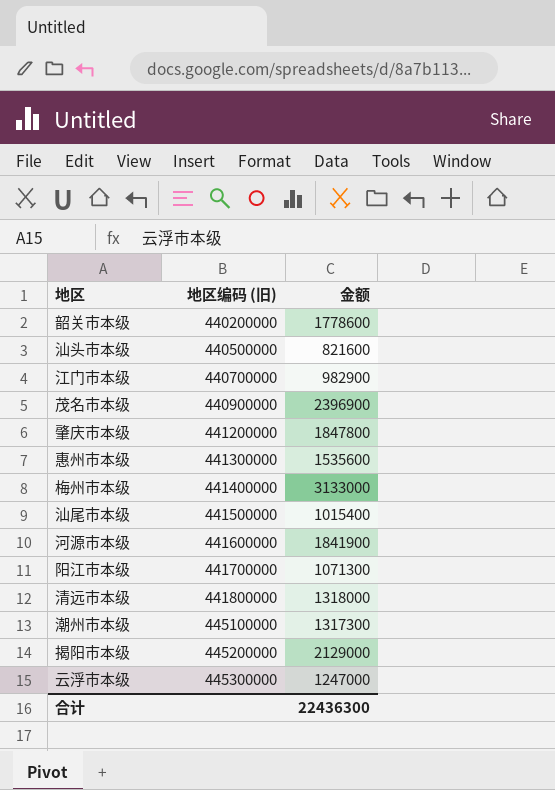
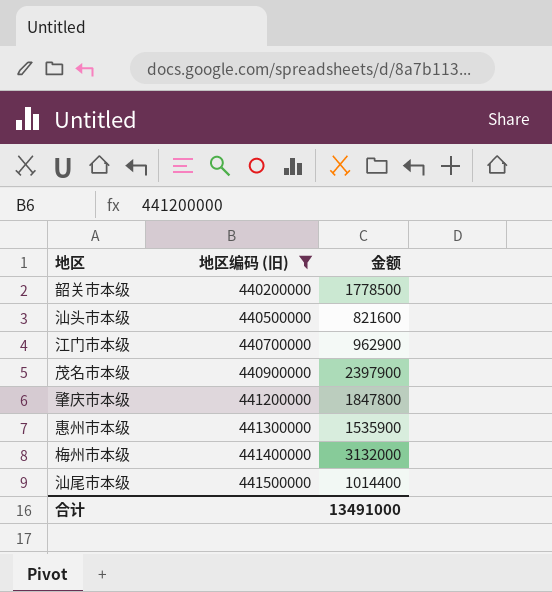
filter: none -> 地区编码 (旧) <= 441500000
韶关市本级 | 金额: 1778600 -> 1778500
江门市本级 | 金额: 982900 -> 962900
茂名市本级 | 金额: 2396900 -> 2397900
惠州市本级 | 金额: 1535600 -> 1535900
梅州市本级 | 金额: 3133000 -> 3132000
汕尾市本级 | 金额: 1015400 -> 1014400
合计 | 金额: 22436300 -> 13491000

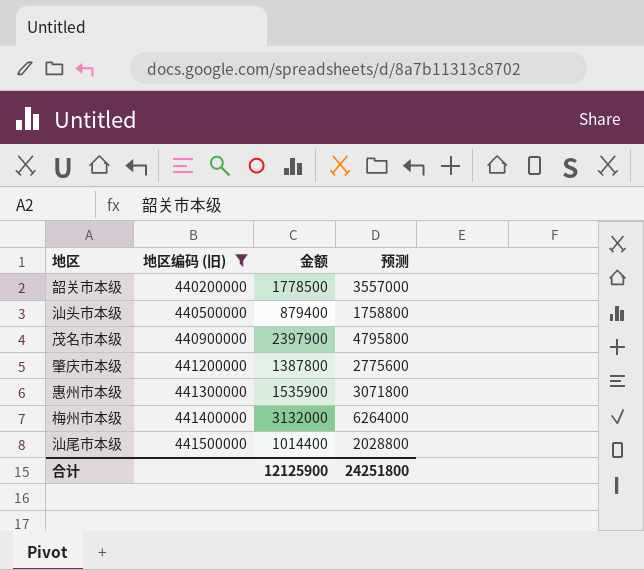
column 预测 | formula: none -> [金额] * 2
row 江门市本级: 440700000 | 962900 -> none
汕头市本级 | 金额: 821600 -> 879400
肇庆市本级 | 金额: 1847800 -> 1387800
合计 | 金额: 13491000 -> 12125900

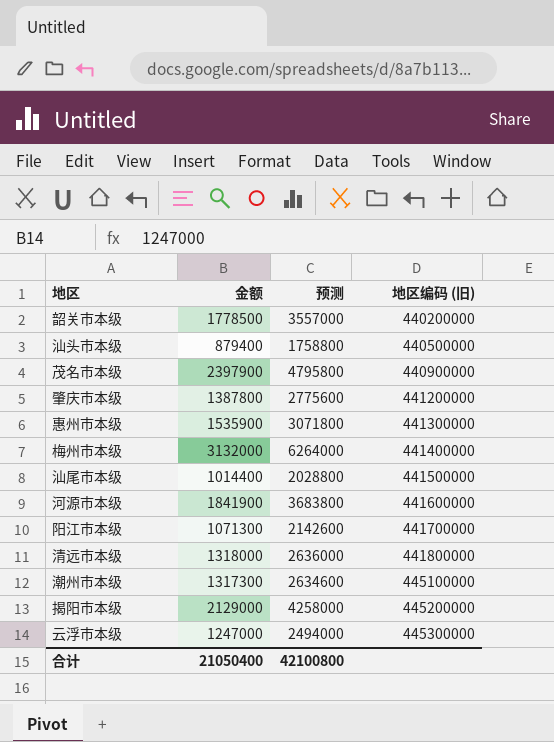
filter: 地区编码 (旧) <= 441500000 -> none
column 地区编码 (旧) | position: 2 -> 4
合计 | 金额: 12125900 -> 21050400
合计 | 预测: 24251800 -> 42100800

